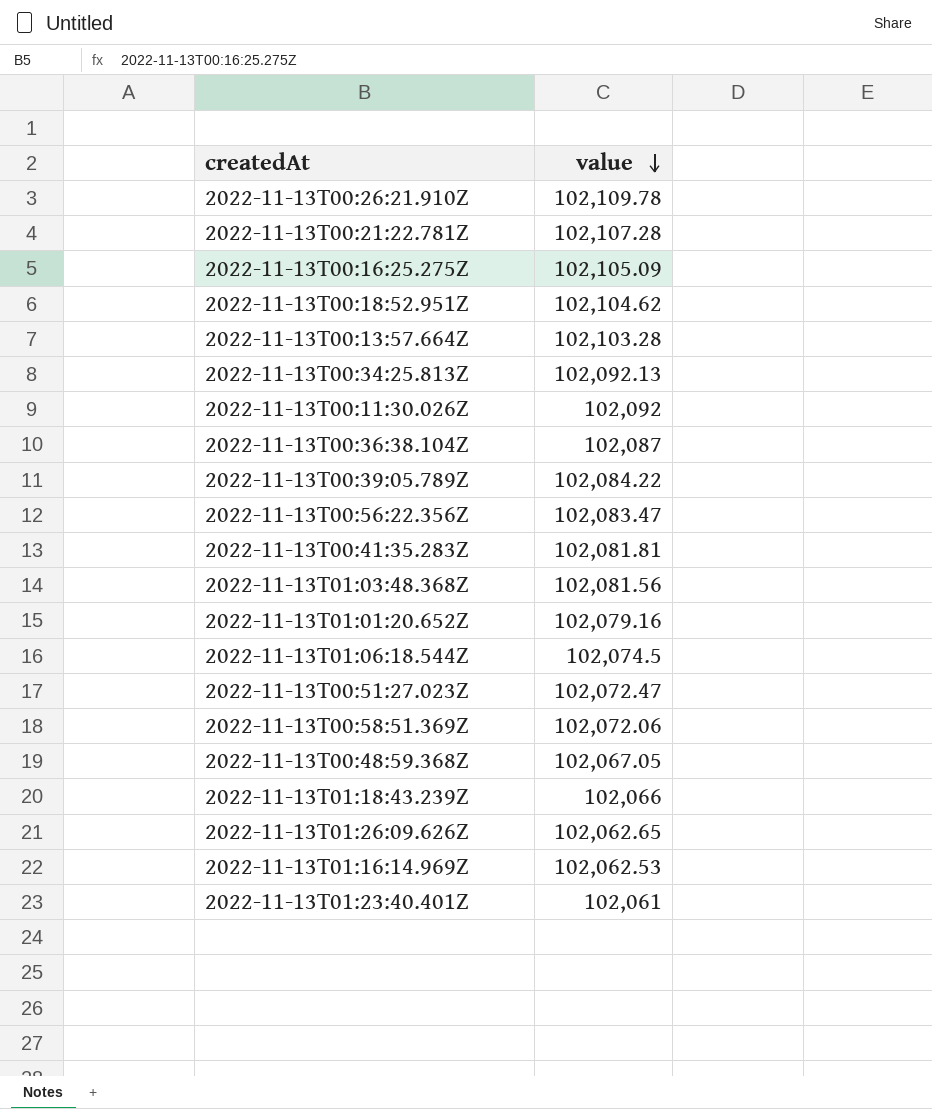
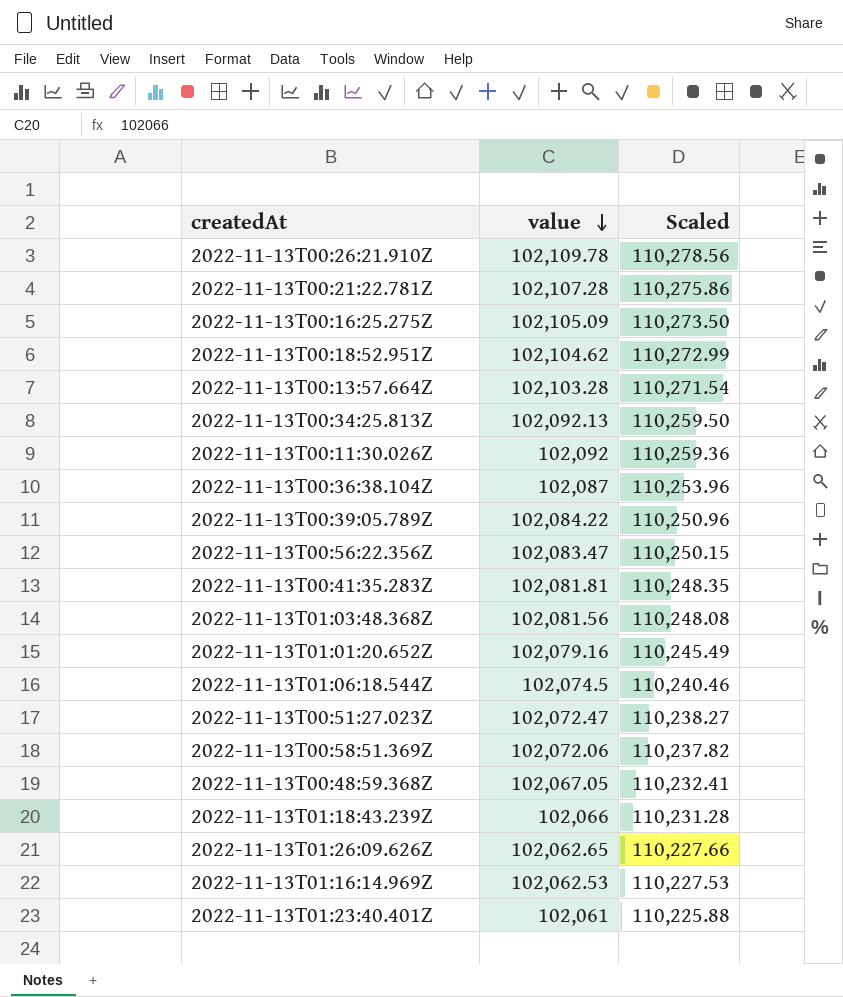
column Scaled | formula: none -> [value] * 1.08

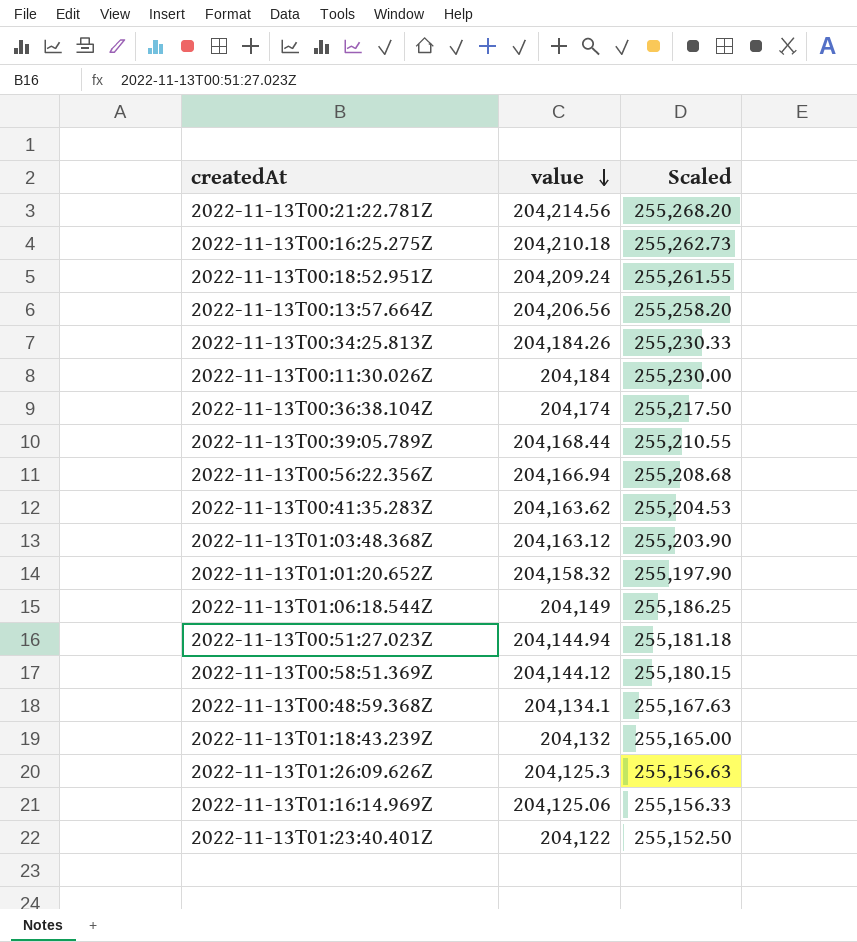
column Scaled | formula: [value] * 1.08 -> [value] * 1.25
row 2022-11-13T00:26:21.910Z: 102,109.78 | 110,278.56 -> none
2022-11-13T00:21:22.781Z | value: 102,107.28 -> 204,214.56
2022-11-13T00:16:25.275Z | value: 102,105.09 -> 204,210.18
2022-11-13T00:18:52.951Z | value: 102,104.62 -> 204,209.24
2022-11-13T00:13:57.664Z | value: 102,103.28 -> 204,206.56
2022-11-13T00:34:25.813Z | value: 102,092.13 -> 204,184.26
2022-11-13T00:11:30.026Z | value: 102,092 -> 204,184
2022-11-13T00:36:38.104Z | value: 102,087 -> 204,174
2022-11-13T00:39:05.789Z | value: 102,084.22 -> 204,168.44
2022-11-13T00:56:22.356Z | value: 102,083.47 -> 204,166.94
2022-11-13T00:41:35.283Z | value: 102,081.81 -> 204,163.62
2022-11-13T01:03:48.368Z | value: 102,081.56 -> 204,163.12
2022-11-13T01:01:20.652Z | value: 102,079.16 -> 204,158.32
2022-11-13T01:06:18.544Z | value: 102,074.5 -> 204,149
2022-11-13T00:51:27.023Z | value: 102,072.47 -> 204,144.94
2022-11-13T00:58:51.369Z | value: 102,072.06 -> 204,144.12
2022-11-13T00:48:59.368Z | value: 102,067.05 -> 204,134.1
2022-11-13T01:18:43.239Z | value: 102,066 -> 204,132
2022-11-13T01:26:09.626Z | value: 102,062.65 -> 204,125.3
2022-11-13T01:16:14.969Z | value: 102,062.53 -> 204,125.06
2022-11-13T01:23:40.401Z | value: 102,061 -> 204,122

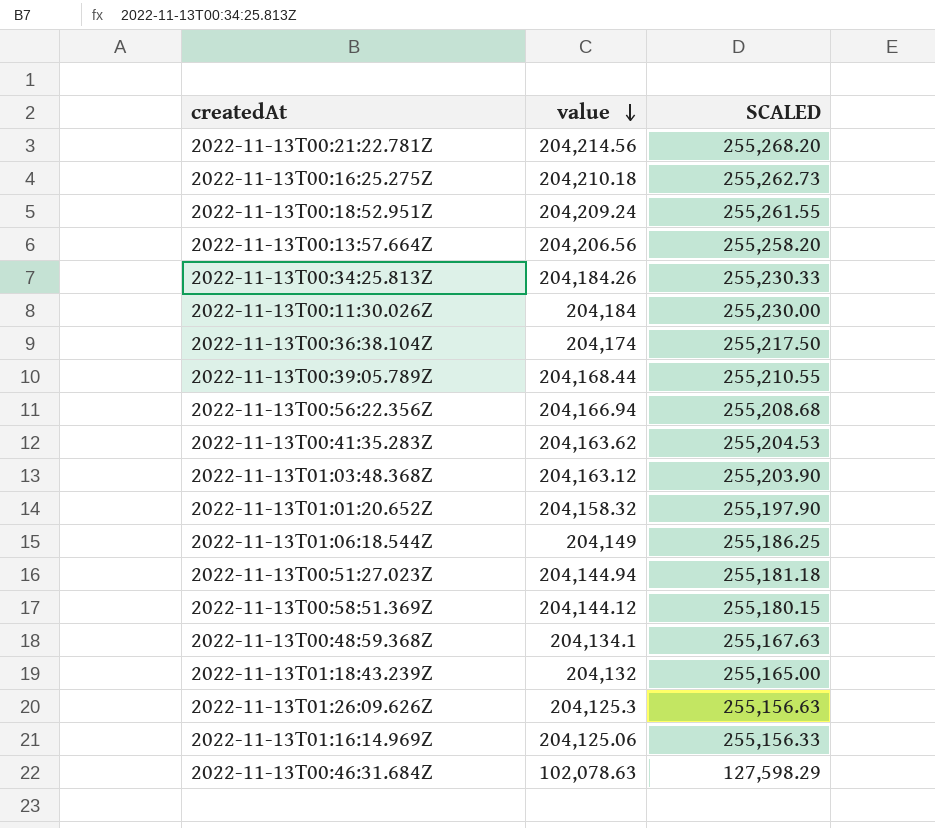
column name: Scaled -> SCALED
row 2022-11-13T01:23:40.401Z: 204,122 | 255,152.50 -> none
row 2022-11-13T00:46:31.684Z: none -> 102,078.63 | 127,598.29

